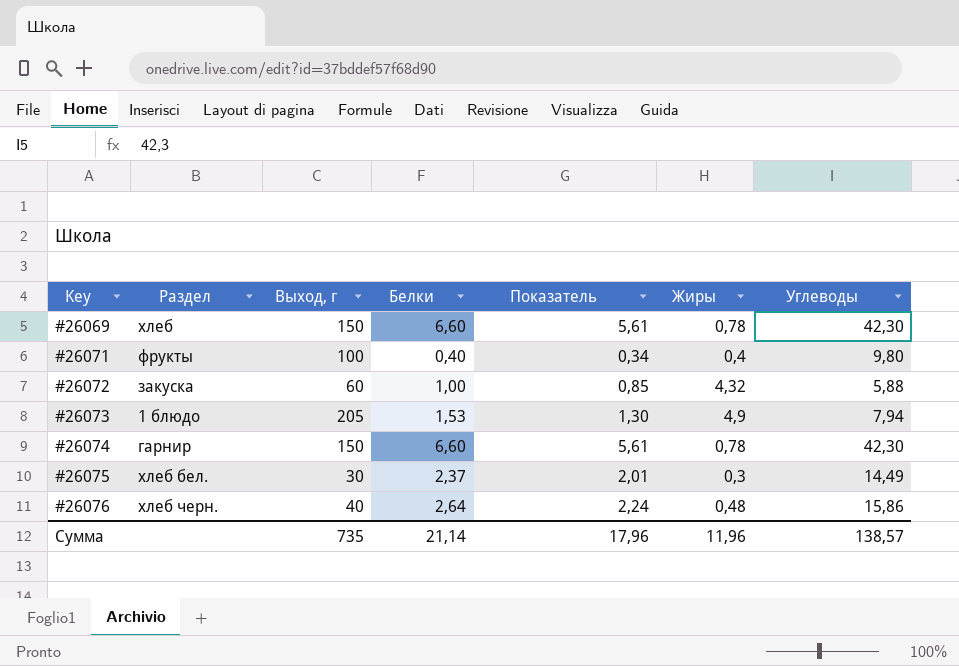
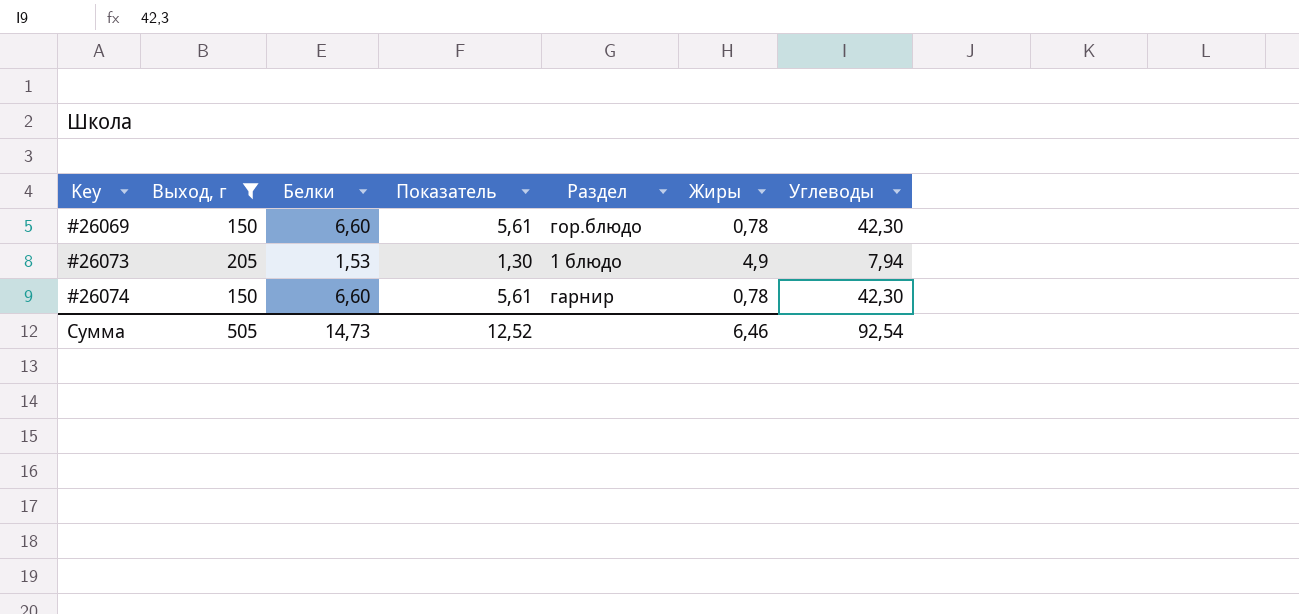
filter: none -> Выход, г >= 150
column Раздел | position: 2 -> 5
#26069 | Раздел: хлеб -> гор.блюдо
Сумма | Выход, г: 735 -> 505
Сумма | Белки: 21,14 -> 14,73
Сумма | Показатель: 17,96 -> 12,52
Сумма | Жиры: 11,96 -> 6,46
Сумма | Углеводы: 138,57 -> 92,54

